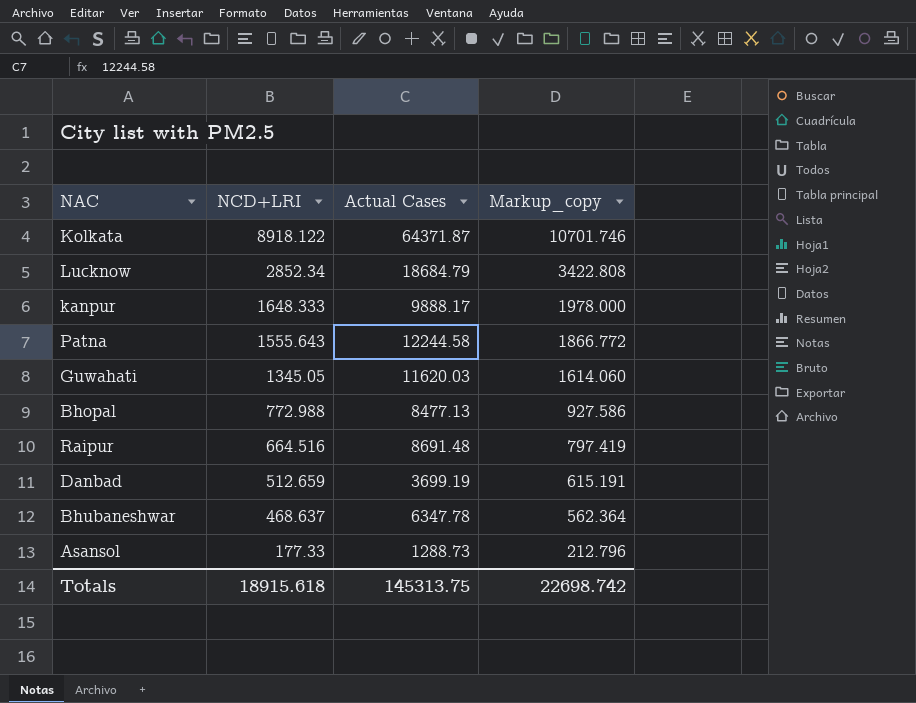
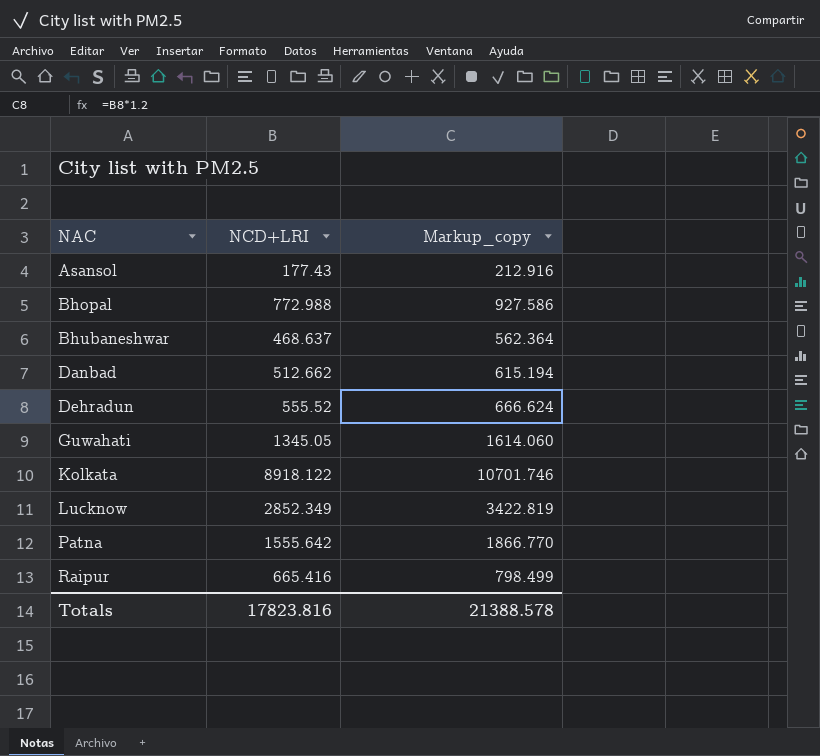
row order: NCD+LRI descending -> NAC ascending
column Actual Cases | position: 3 -> none
row kanpur: 1648.333 | 9888.17 | 1978.000 -> none
Asansol | NCD+LRI: 177.33 -> 177.43
Asansol | Markup_copy: 212.796 -> 212.916
Danbad | NCD+LRI: 512.659 -> 512.662
Danbad | Markup_copy: 615.191 -> 615.194
row Dehradun: none -> 555.52 | 666.624
Lucknow | NCD+LRI: 2852.34 -> 2852.349
Lucknow | Markup_copy: 3422.808 -> 3422.819
Patna | NCD+LRI: 1555.643 -> 1555.642
Patna | Markup_copy: 1866.772 -> 1866.770
Raipur | NCD+LRI: 664.516 -> 665.416
Raipur | Markup_copy: 797.419 -> 798.499
Totals | NCD+LRI: 18915.618 -> 17823.816
Totals | Markup_copy: 22698.742 -> 21388.578

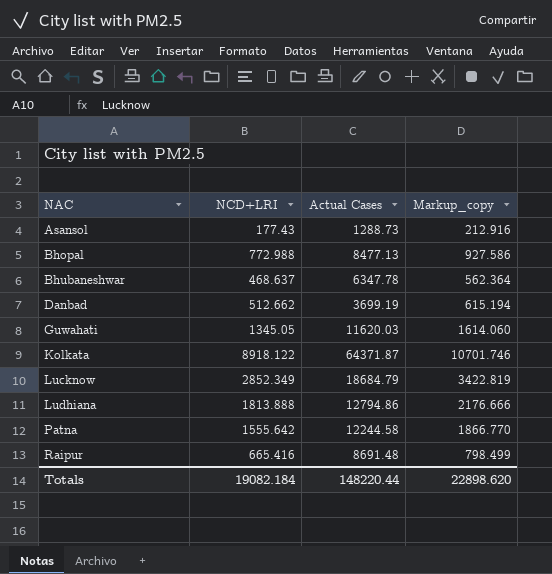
column Actual Cases | position: none -> 3
row Dehradun: 555.52 | 666.624 -> none
row Ludhiana: none -> 1813.888 | 12794.86 | 2176.666
Totals | NCD+LRI: 17823.816 -> 19082.184
Totals | Markup_copy: 21388.578 -> 22898.620

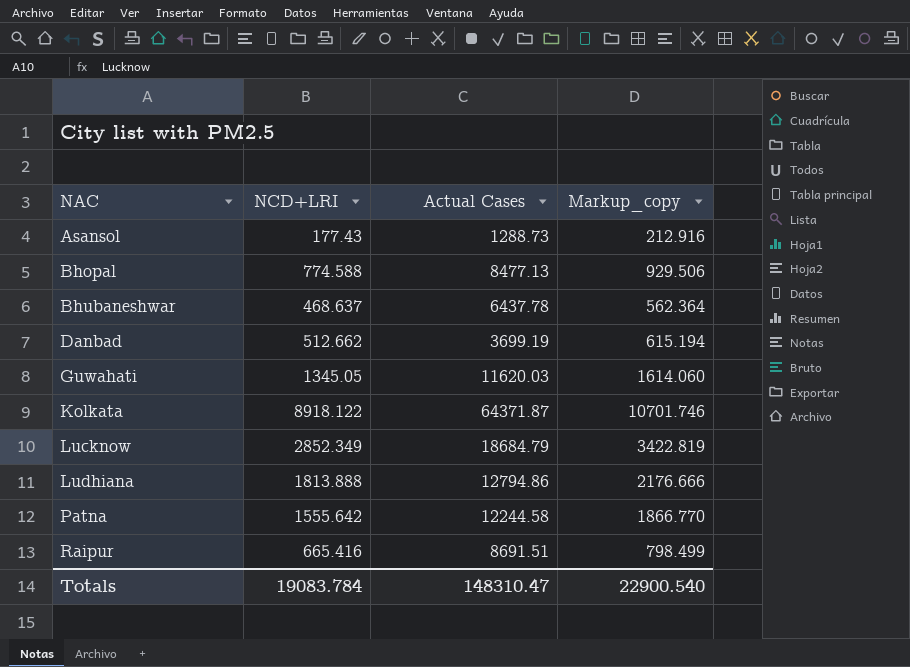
Bhopal | NCD+LRI: 772.988 -> 774.588
Bhopal | Markup_copy: 927.586 -> 929.506
Bhubaneshwar | Actual Cases: 6347.78 -> 6437.78
Raipur | Actual Cases: 8691.48 -> 8691.51
Totals | NCD+LRI: 19082.184 -> 19083.784
Totals | Actual Cases: 148220.44 -> 148310.47
Totals | Markup_copy: 22898.620 -> 22900.540

